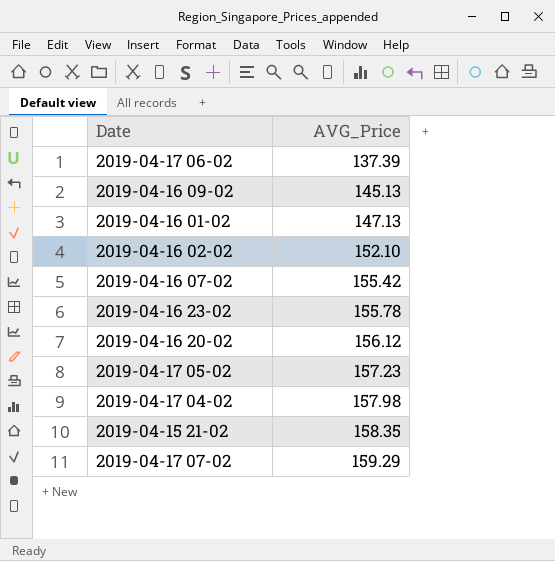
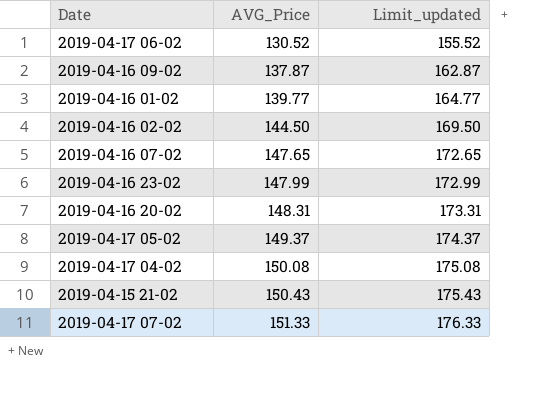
column Limit_updated | formula: none -> [AVG_Price] + 25
2019-04-17 06-02 | AVG_Price: 137.39 -> 130.52
2019-04-16 09-02 | AVG_Price: 145.13 -> 137.87
2019-04-16 01-02 | AVG_Price: 147.13 -> 139.77
2019-04-16 02-02 | AVG_Price: 152.10 -> 144.50
2019-04-16 07-02 | AVG_Price: 155.42 -> 147.65
2019-04-16 23-02 | AVG_Price: 155.78 -> 147.99
2019-04-16 20-02 | AVG_Price: 156.12 -> 148.31
2019-04-17 05-02 | AVG_Price: 157.23 -> 149.37
2019-04-17 04-02 | AVG_Price: 157.98 -> 150.08
2019-04-15 21-02 | AVG_Price: 158.35 -> 150.43
2019-04-17 07-02 | AVG_Price: 159.29 -> 151.33

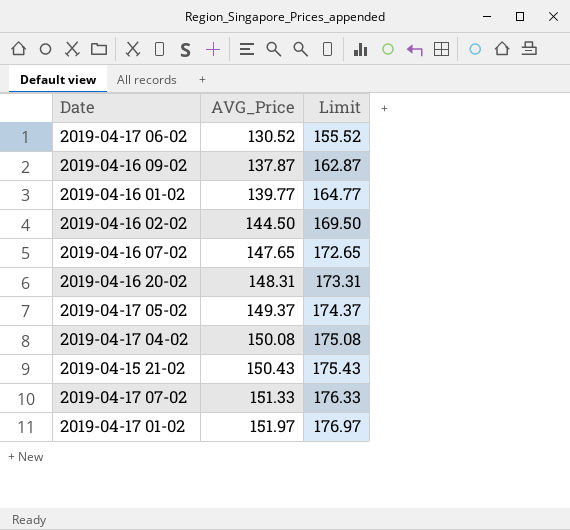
column name: Limit_updated -> Limit
row 2019-04-16 23-02: 147.99 | 172.99 -> none
row 2019-04-17 01-02: none -> 151.97 | 176.97

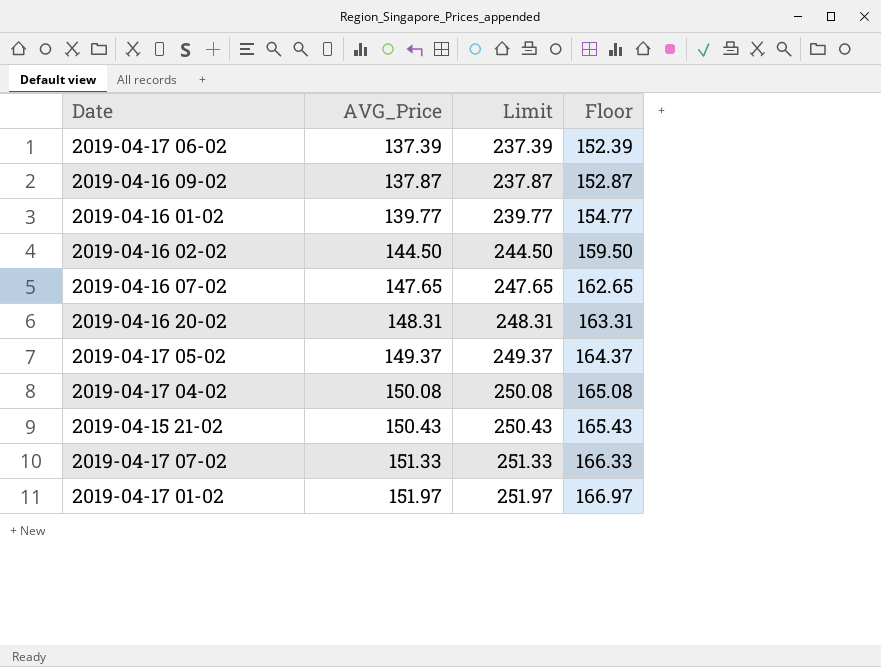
column Limit | formula: [AVG_Price] + 25 -> [AVG_Price] + 100
column Floor | formula: none -> [AVG_Price] + 15
2019-04-17 06-02 | AVG_Price: 130.52 -> 137.39

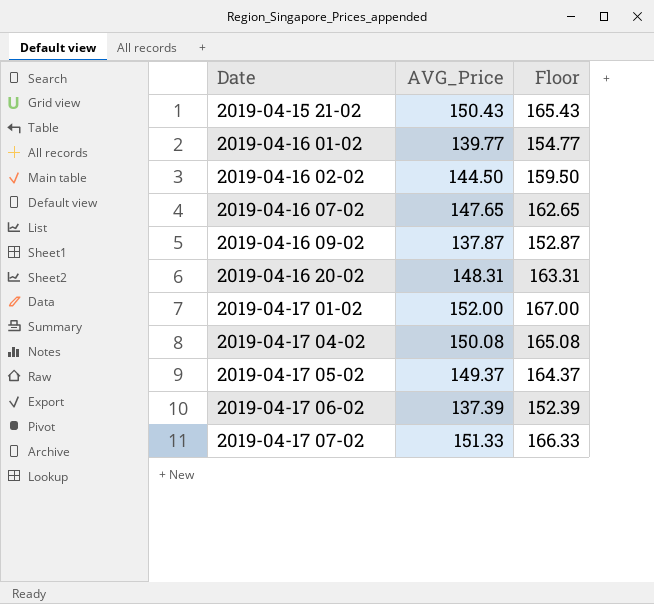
row order: AVG_Price ascending -> Date ascending
column Limit | formula: [AVG_Price] + 100 -> none
2019-04-17 01-02 | AVG_Price: 151.97 -> 152.00
2019-04-17 01-02 | Floor: 166.97 -> 167.00

